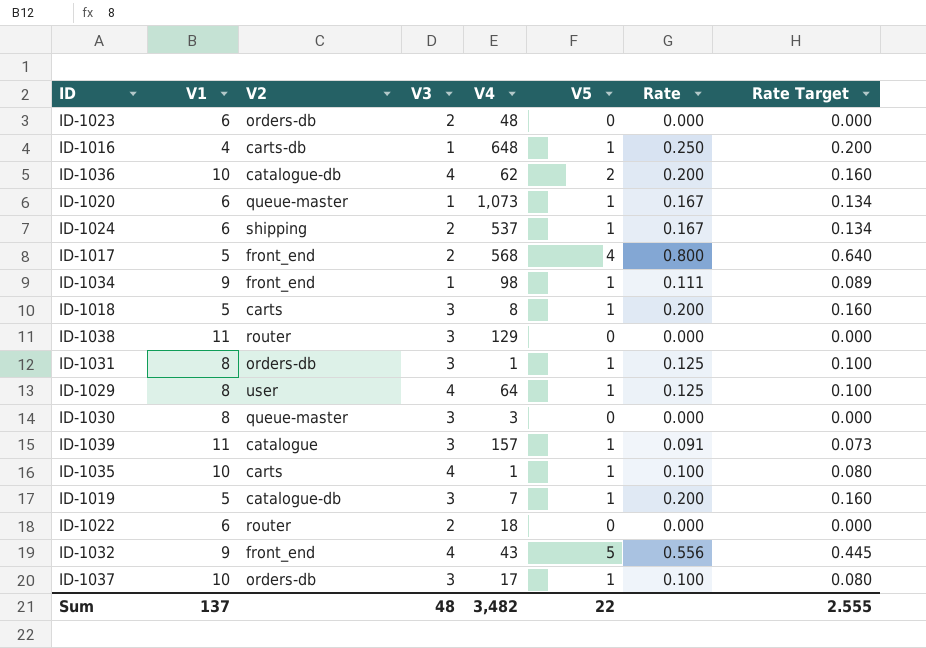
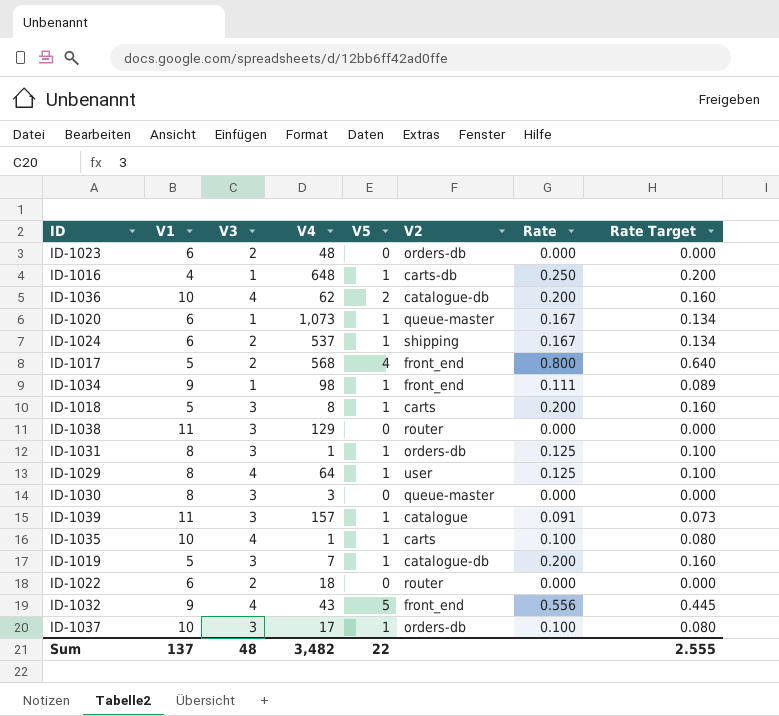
column V2 | position: 3 -> 6

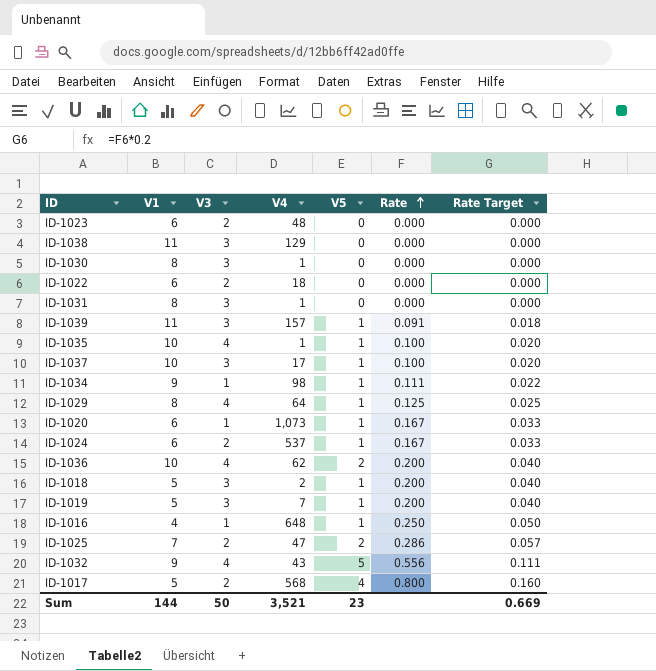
row order: none -> Rate ascending
column V2 | position: 6 -> none
column Rate Target | formula: [Rate] * 0.8 -> [Rate] * 0.2
ID-1030 | V4: 3 -> 1
ID-1031 | V5: 1 -> 0
ID-1031 | Rate: 0.125 -> 0.000
ID-1018 | V4: 8 -> 2
row ID-1025: none -> 7 | 2 | 47 | 2 | 0.286 | 0.057
Sum | V1: 137 -> 144
Sum | V3: 48 -> 50
Sum | V4: 3,482 -> 3,521
Sum | V5: 22 -> 23
Sum | Rate Target: 2.555 -> 0.669

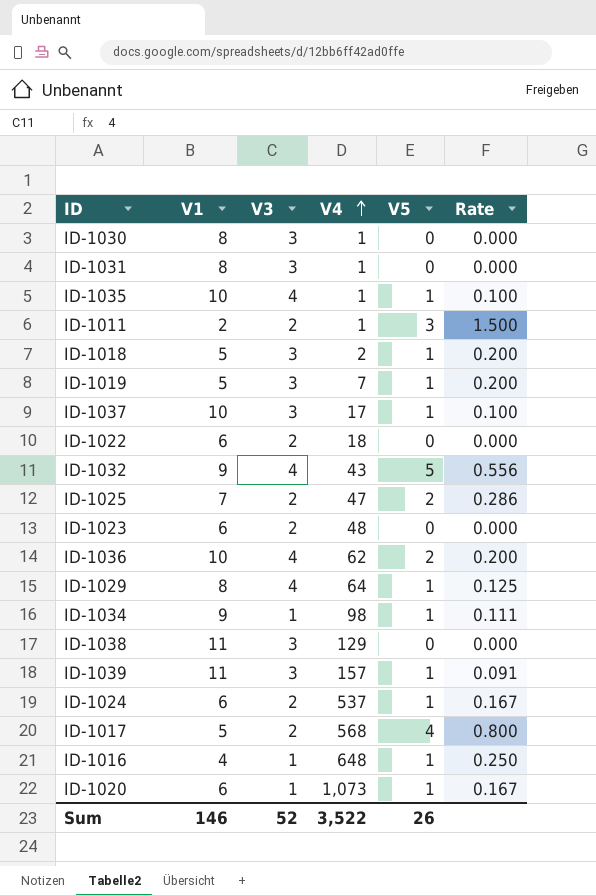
row order: Rate ascending -> V4 ascending
column Rate Target | formula: [Rate] * 0.2 -> none
row ID-1011: none -> 2 | 2 | 1 | 3 | 1.500
Sum | V1: 144 -> 146
Sum | V3: 50 -> 52
Sum | V4: 3,521 -> 3,522
Sum | V5: 23 -> 26

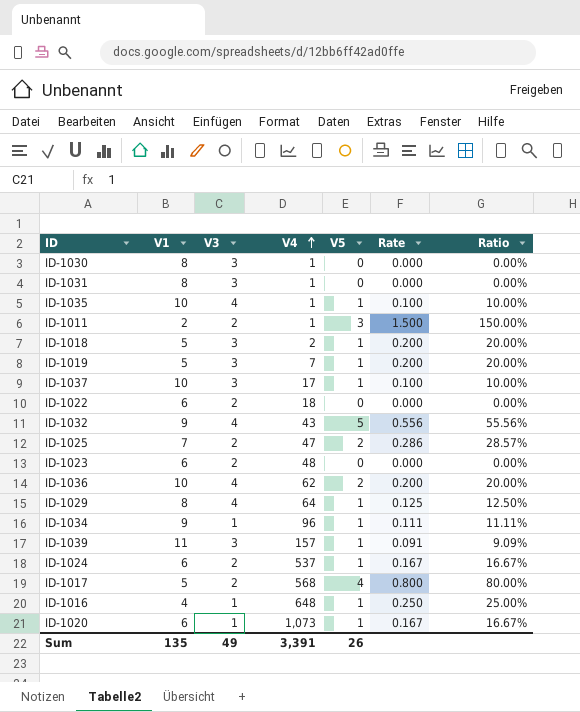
column Ratio | formula: none -> [V5] / [V1]
row ID-1038: 11 | 3 | 129 | 0 | 0.000 -> none
ID-1034 | V4: 98 -> 96
Sum | V1: 146 -> 135
Sum | V3: 52 -> 49
Sum | V4: 3,522 -> 3,391

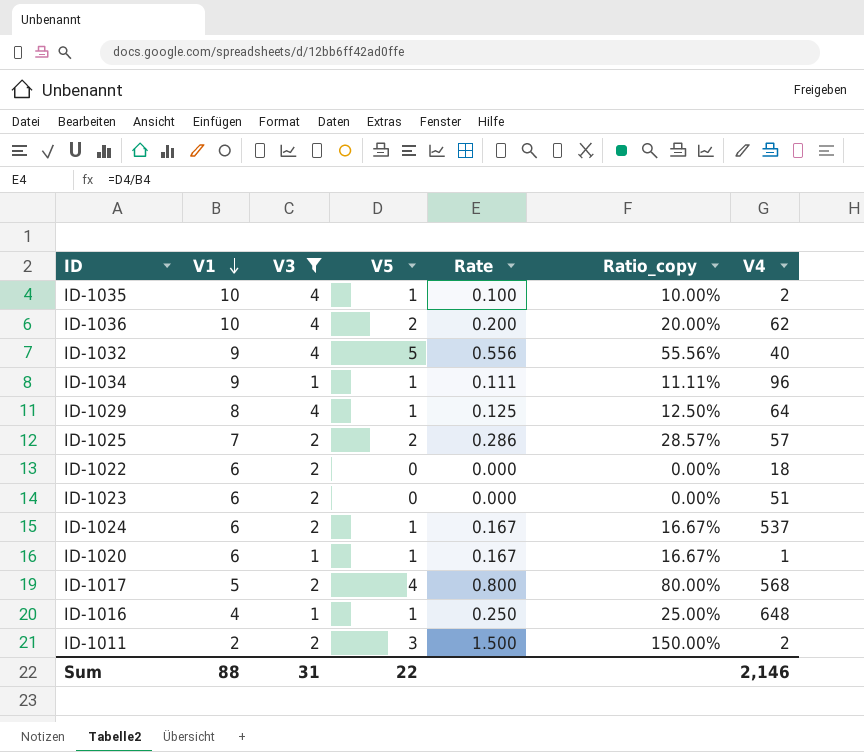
filter: none -> V3 != 3
row order: V4 ascending -> V1 descending
column name: Ratio -> Ratio_copy
column V4 | position: 4 -> 7
ID-1035 | V4: 1 -> 2
ID-1032 | V4: 43 -> 40
ID-1025 | V4: 47 -> 57
ID-1023 | V4: 48 -> 51
ID-1020 | V4: 1,073 -> 1
ID-1011 | V4: 1 -> 2
Sum | V1: 135 -> 88
Sum | V3: 49 -> 31
Sum | V5: 26 -> 22
Sum | V4: 3,391 -> 2,146

